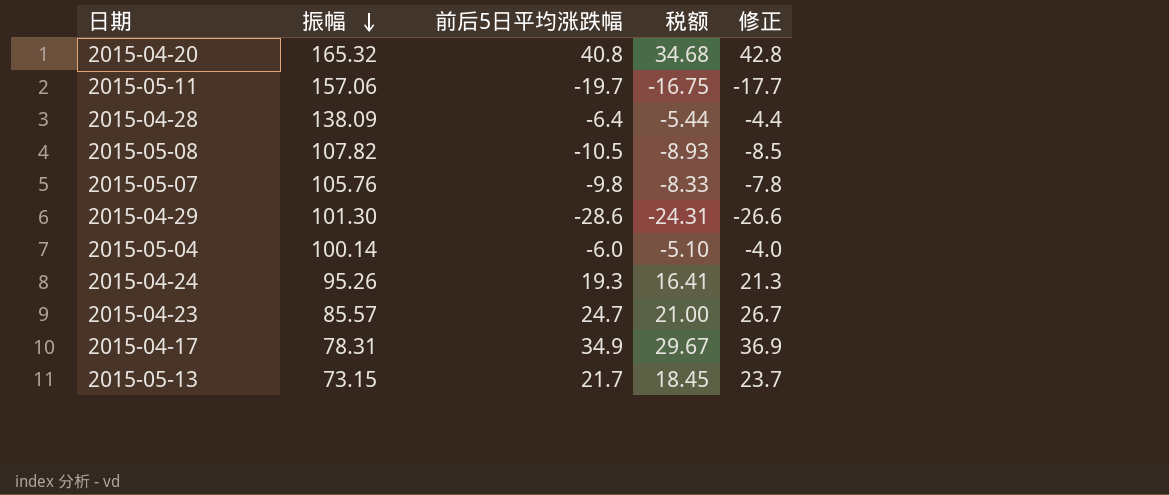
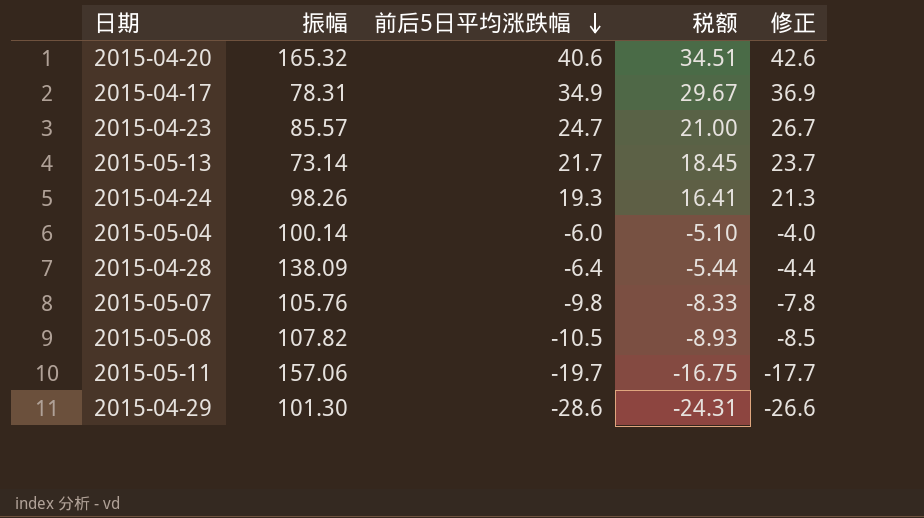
row order: 振幅 descending -> 前后5日平均涨跌幅 descending
2015-04-20 | 前后5日平均涨跌幅: 40.8 -> 40.6
2015-04-20 | 税额: 34.68 -> 34.51
2015-04-20 | 修正: 42.8 -> 42.6
2015-05-13 | 振幅: 73.15 -> 73.14
2015-04-24 | 振幅: 95.26 -> 98.26

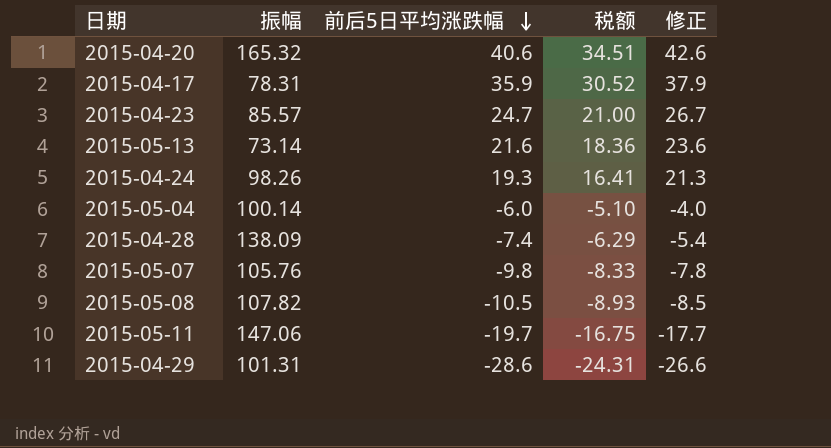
2015-04-17 | 前后5日平均涨跌幅: 34.9 -> 35.9
2015-04-17 | 税额: 29.67 -> 30.52
2015-04-17 | 修正: 36.9 -> 37.9
2015-05-13 | 前后5日平均涨跌幅: 21.7 -> 21.6
2015-05-13 | 税额: 18.45 -> 18.36
2015-05-13 | 修正: 23.7 -> 23.6
2015-04-28 | 前后5日平均涨跌幅: -6.4 -> -7.4
2015-04-28 | 税额: -5.44 -> -6.29
2015-04-28 | 修正: -4.4 -> -5.4
2015-05-11 | 振幅: 157.06 -> 147.06
2015-04-29 | 振幅: 101.30 -> 101.31

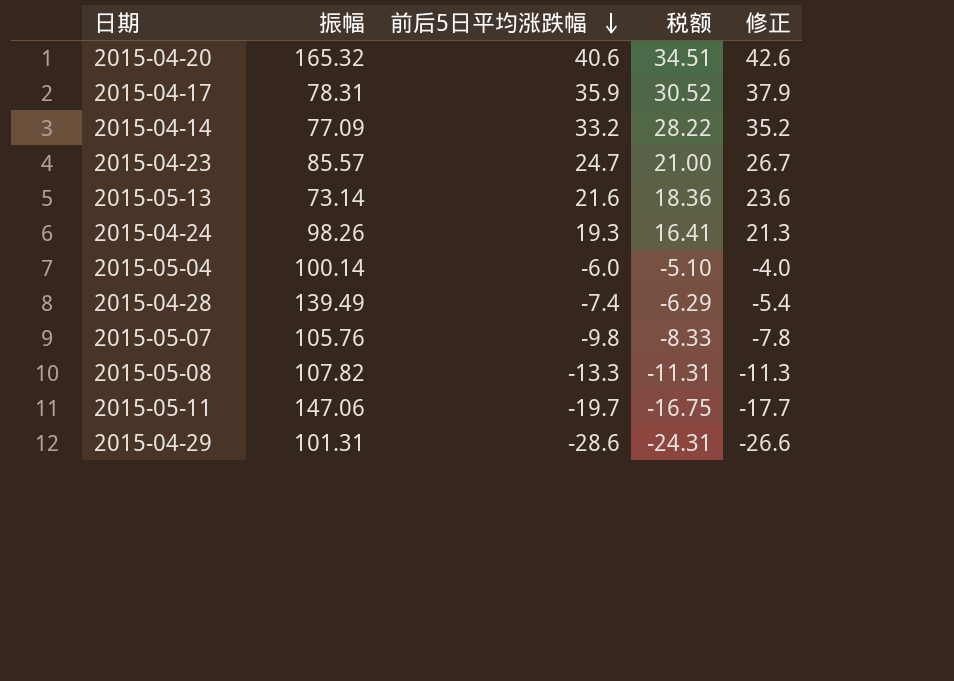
row 2015-04-14: none -> 77.09 | 33.2 | 28.22 | 35.2
2015-04-28 | 振幅: 138.09 -> 139.49
2015-05-08 | 前后5日平均涨跌幅: -10.5 -> -13.3
2015-05-08 | 税额: -8.93 -> -11.31
2015-05-08 | 修正: -8.5 -> -11.3

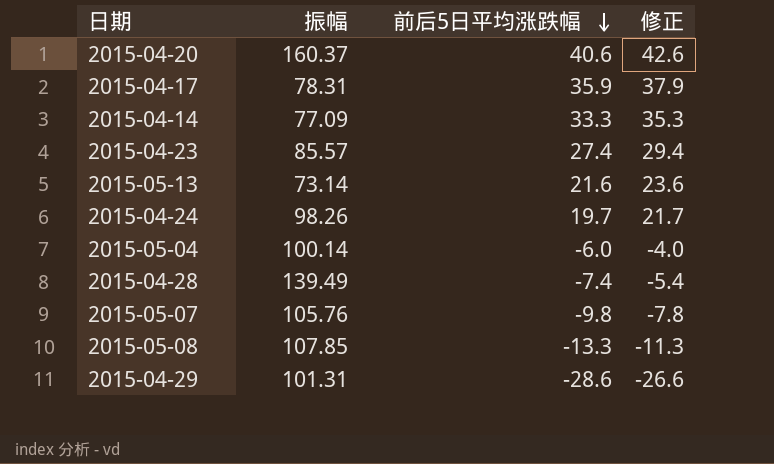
column 税额 | formula: [前后5日平均涨跌幅] * 0.85 -> none
row 2015-05-11: 147.06 | -19.7 | -16.75 | -17.7 -> none
2015-04-20 | 振幅: 165.32 -> 160.37
2015-04-14 | 前后5日平均涨跌幅: 33.2 -> 33.3
2015-04-14 | 修正: 35.2 -> 35.3
2015-04-23 | 前后5日平均涨跌幅: 24.7 -> 27.4
2015-04-23 | 修正: 26.7 -> 29.4
2015-04-24 | 前后5日平均涨跌幅: 19.3 -> 19.7
2015-04-24 | 修正: 21.3 -> 21.7
2015-05-08 | 振幅: 107.82 -> 107.85

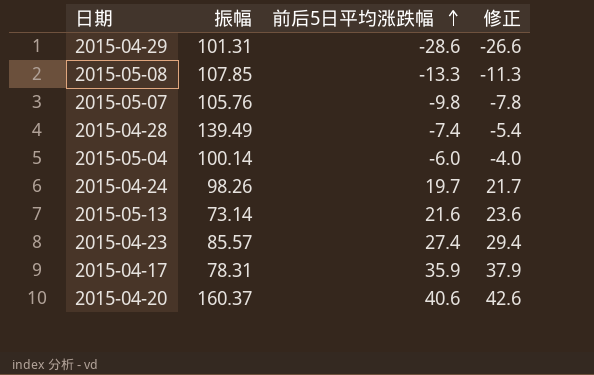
row order: 前后5日平均涨跌幅 descending -> 前后5日平均涨跌幅 ascending
row 2015-04-14: 77.09 | 33.3 | 35.3 -> none

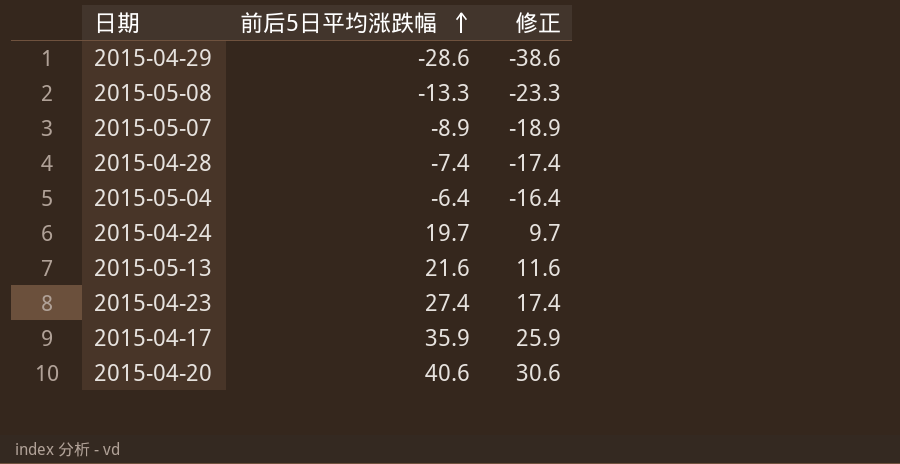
column 振幅 | position: 2 -> none
column 修正 | formula: [前后5日平均涨跌幅] + 2 -> [前后5日平均涨跌幅] - 10
2015-05-07 | 前后5日平均涨跌幅: -9.8 -> -8.9
2015-05-04 | 前后5日平均涨跌幅: -6.0 -> -6.4

